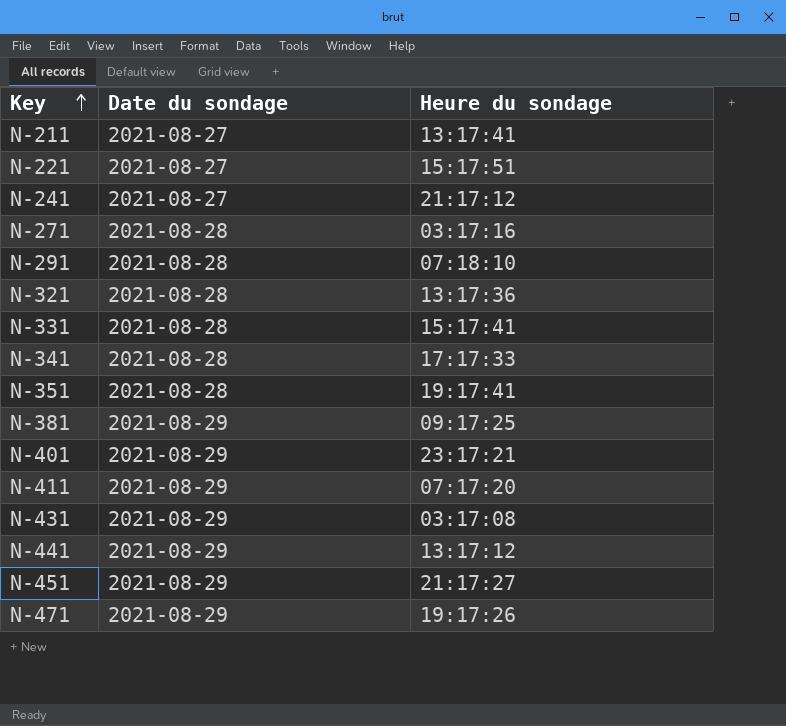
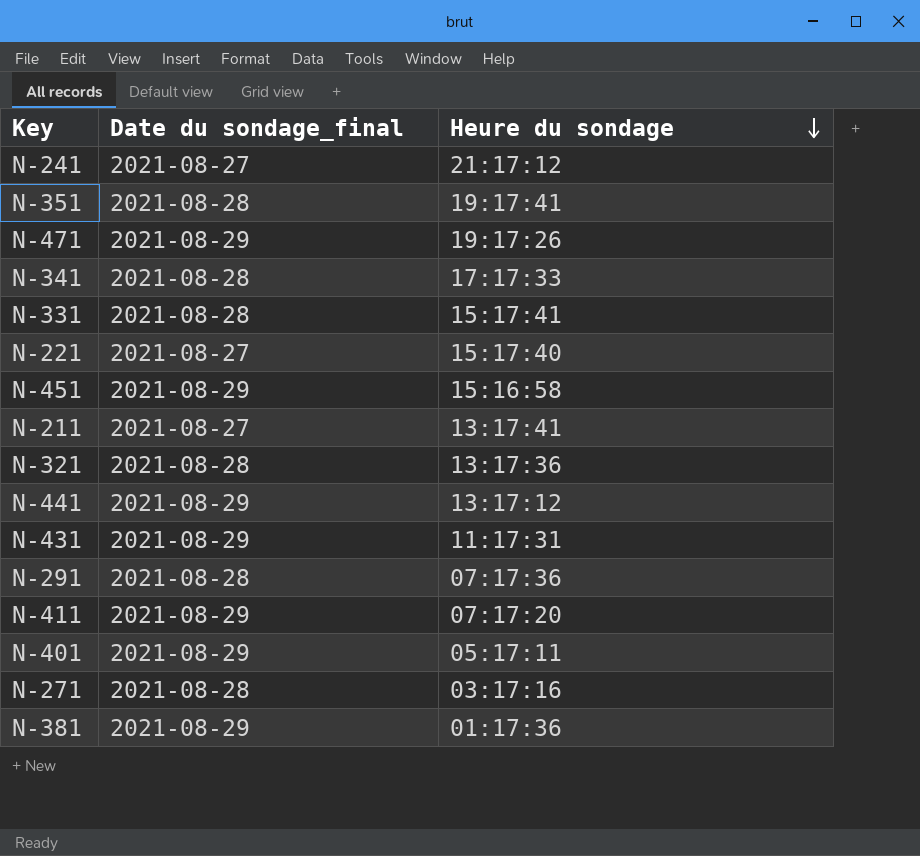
row order: Key ascending -> Heure du sondage descending
column name: Date du sondage -> Date du sondage_final
N-221 | Heure du sondage: 15:17:51 -> 15:17:40
N-451 | Heure du sondage: 21:17:27 -> 15:16:58
N-431 | Heure du sondage: 03:17:08 -> 11:17:31
N-291 | Heure du sondage: 07:18:10 -> 07:17:36
N-401 | Heure du sondage: 23:17:21 -> 05:17:11
N-381 | Heure du sondage: 09:17:25 -> 01:17:36

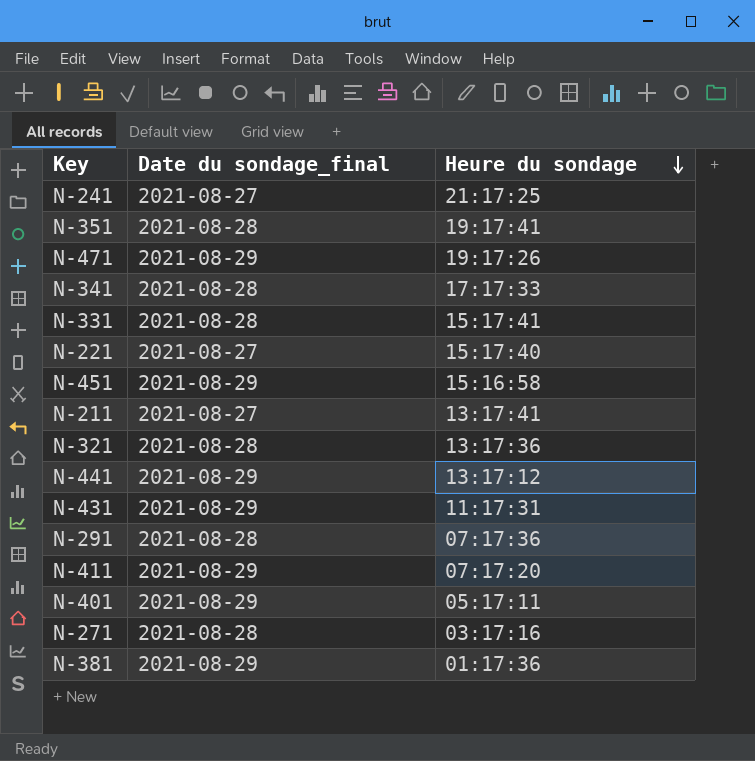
N-241 | Heure du sondage: 21:17:12 -> 21:17:25

